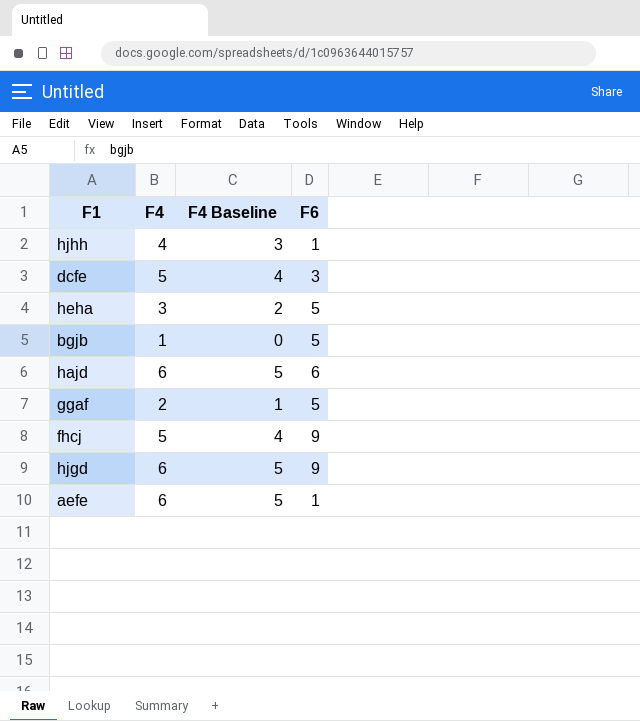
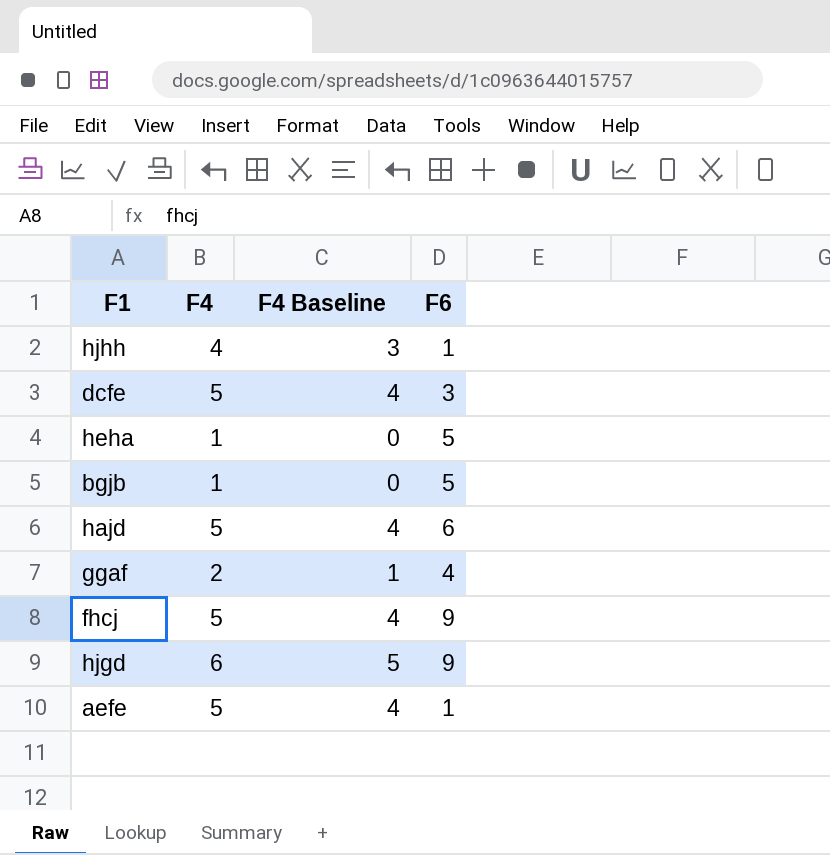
heha | F4: 3 -> 1
heha | F4 Baseline: 2 -> 0
hajd | F4: 6 -> 5
hajd | F4 Baseline: 5 -> 4
ggaf | F6: 5 -> 4
aefe | F4: 6 -> 5
aefe | F4 Baseline: 5 -> 4

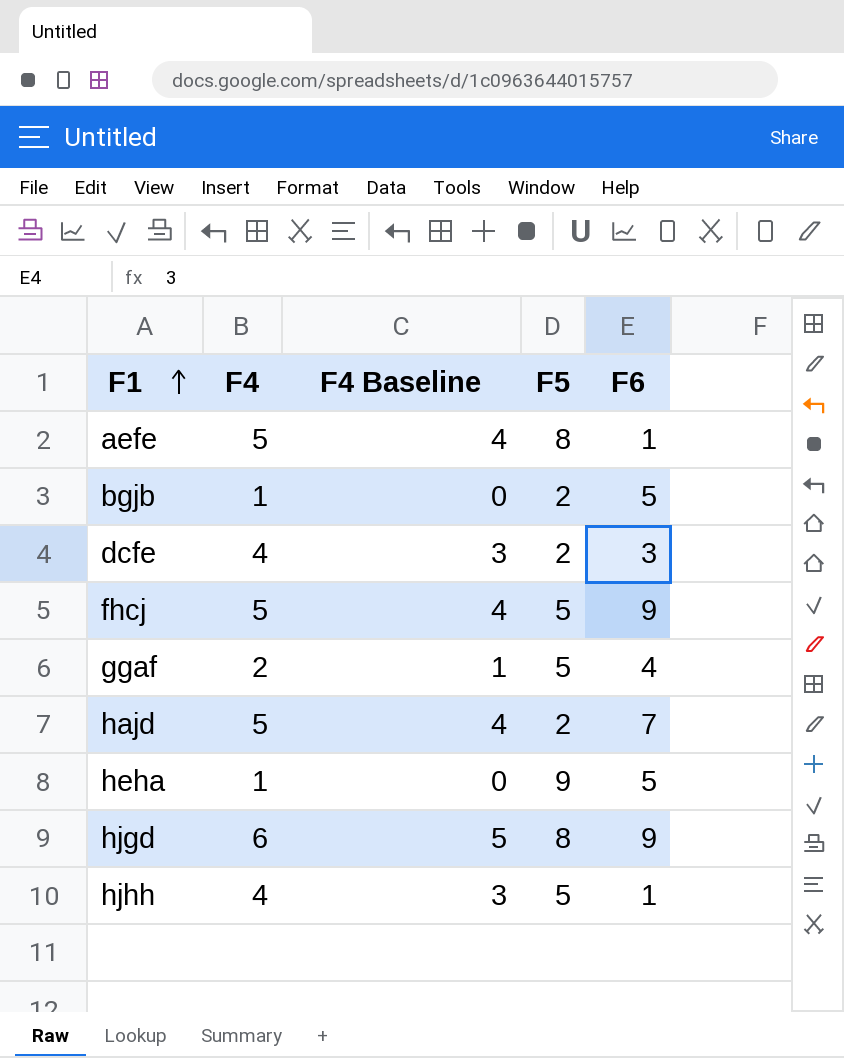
row order: none -> F1 ascending
column F5 | position: none -> 4
dcfe | F4: 5 -> 4
dcfe | F4 Baseline: 4 -> 3
hajd | F6: 6 -> 7

